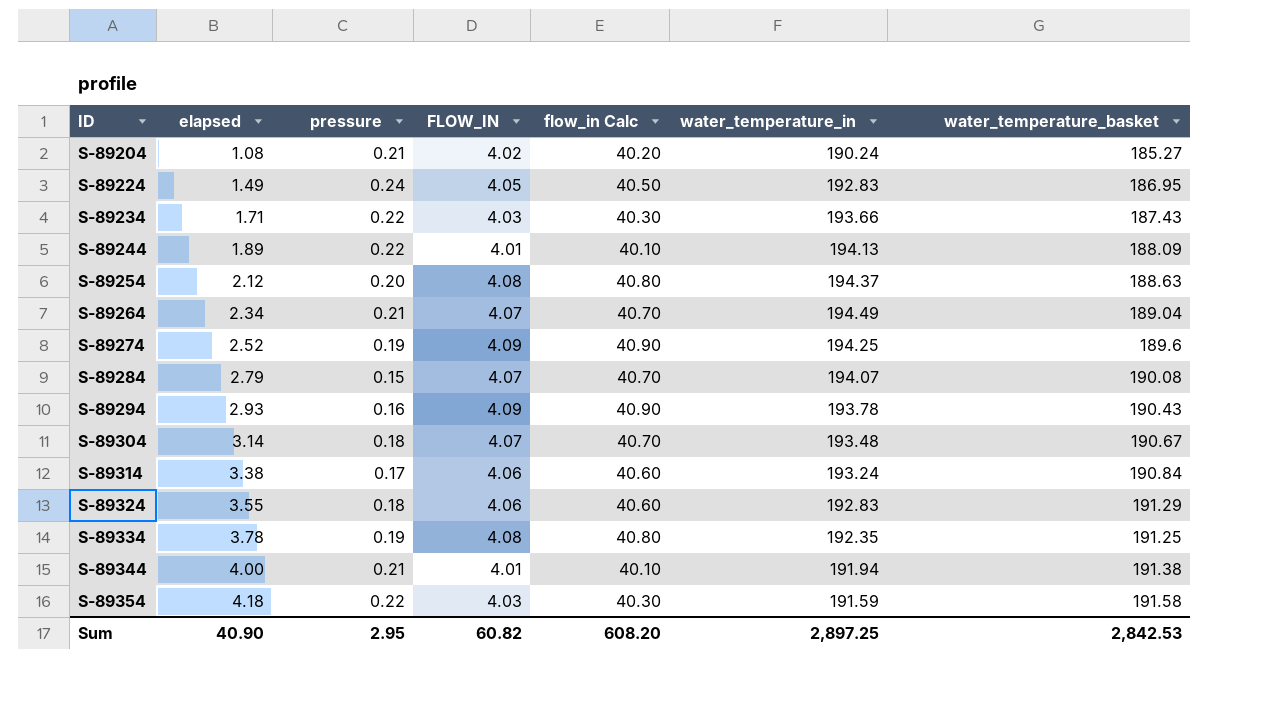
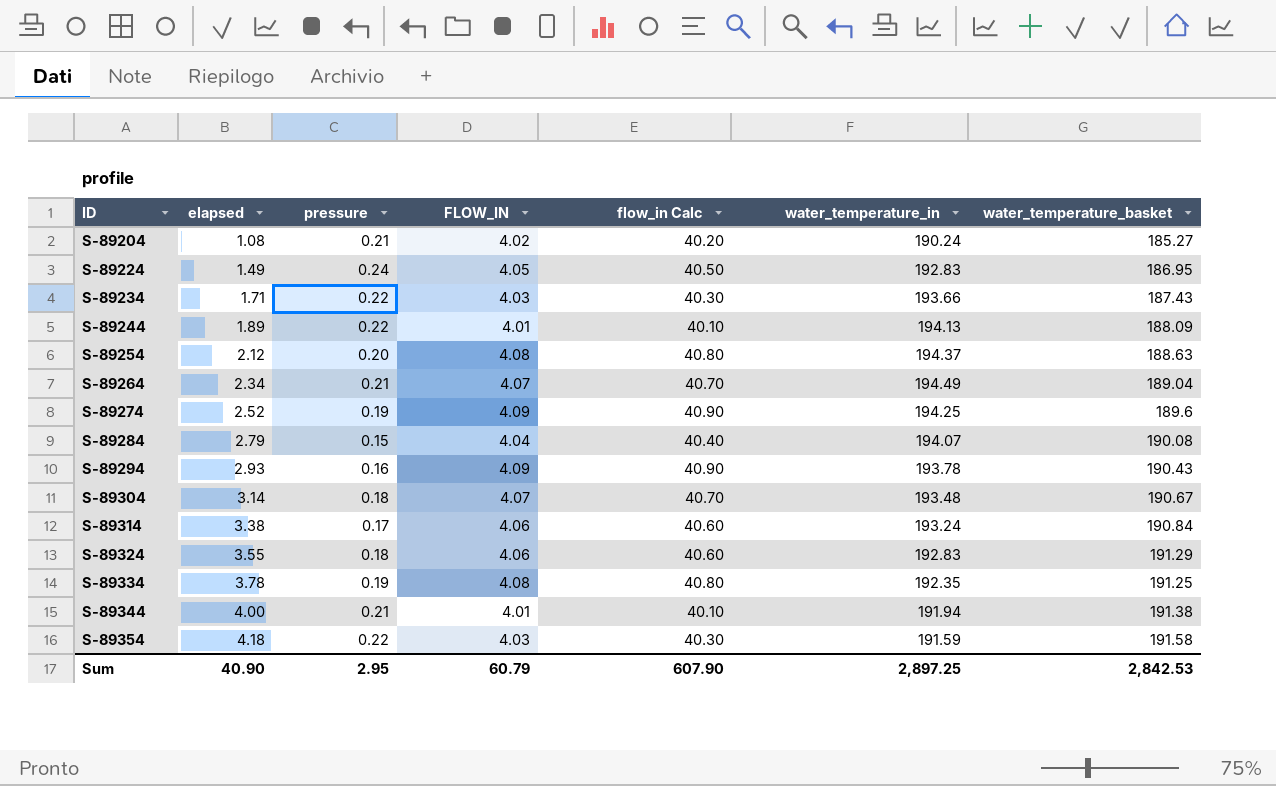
S-89284 | FLOW_IN: 4.07 -> 4.04
S-89284 | flow_in Calc: 40.70 -> 40.40
Sum | FLOW_IN: 60.82 -> 60.79
Sum | flow_in Calc: 608.20 -> 607.90

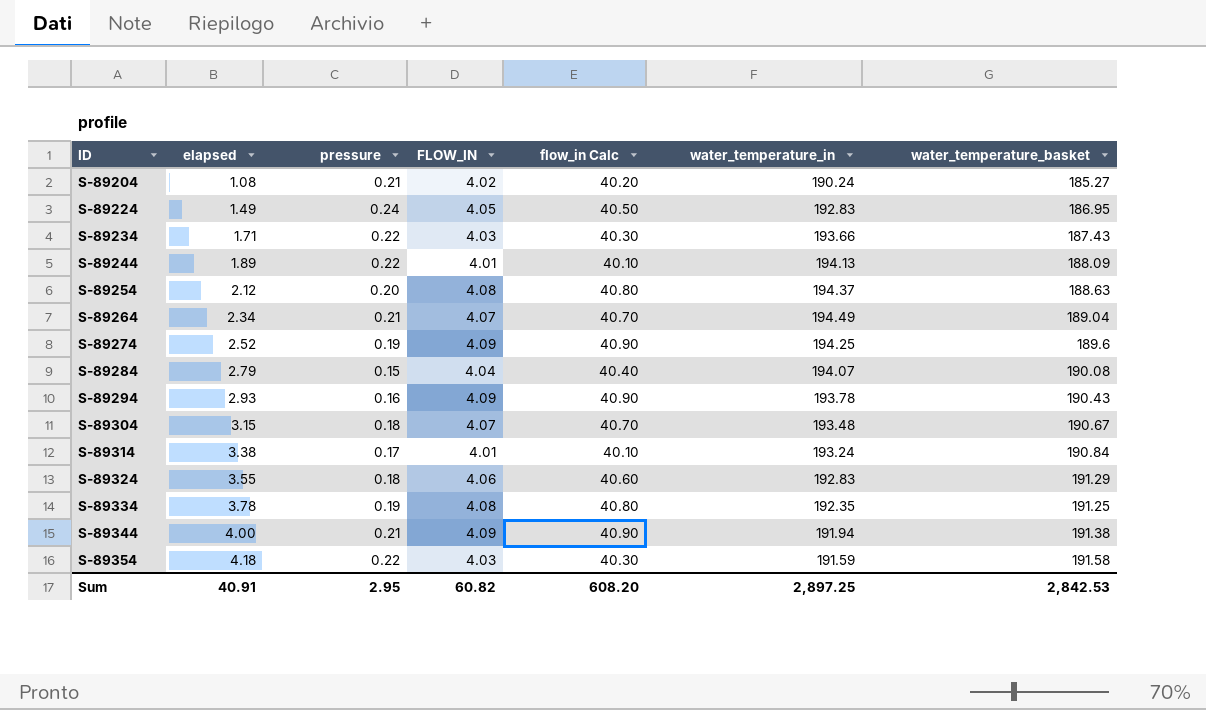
S-89304 | elapsed: 3.14 -> 3.15
S-89314 | FLOW_IN: 4.06 -> 4.01
S-89314 | flow_in Calc: 40.60 -> 40.10
S-89344 | FLOW_IN: 4.01 -> 4.09
S-89344 | flow_in Calc: 40.10 -> 40.90
Sum | elapsed: 40.90 -> 40.91
Sum | FLOW_IN: 60.79 -> 60.82
Sum | flow_in Calc: 607.90 -> 608.20

